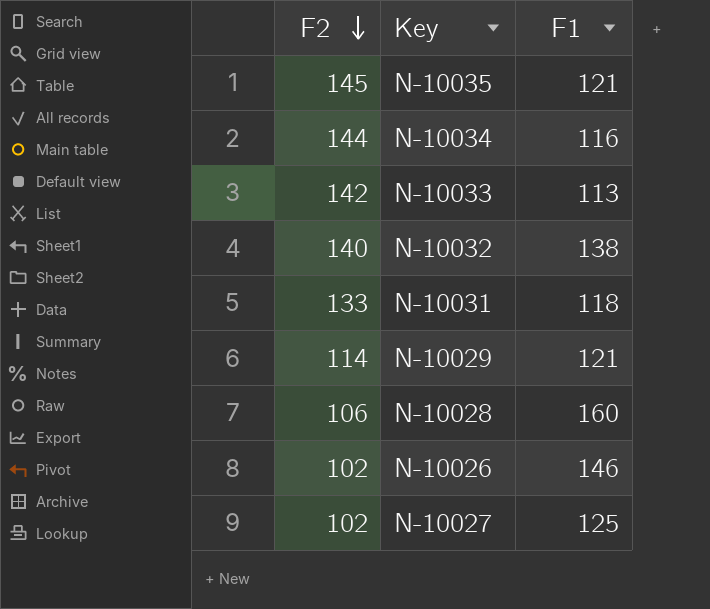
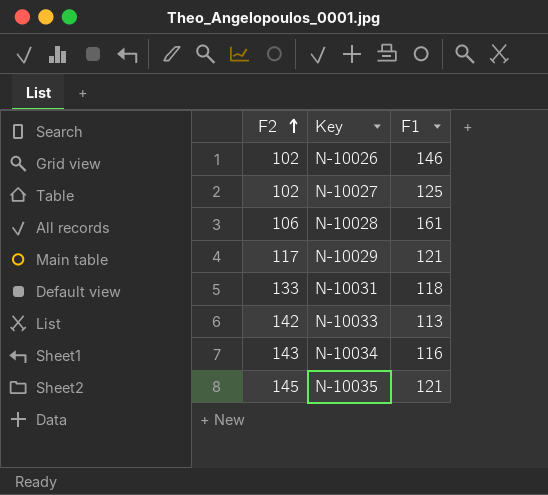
row order: F2 descending -> F2 ascending
row N-10032: 140 | 138 -> none
N-10028 | F1: 160 -> 161
N-10029 | F2: 114 -> 117
N-10034 | F2: 144 -> 143

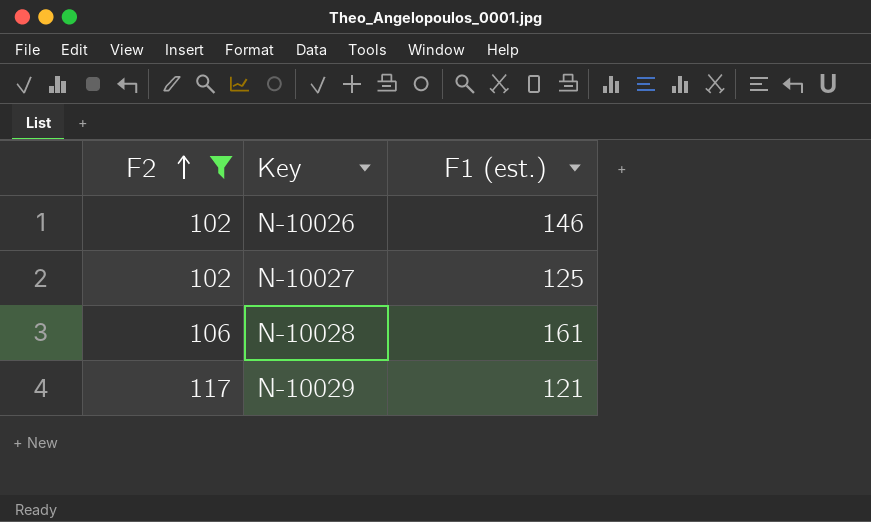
filter: none -> F2 <= 117
column name: F1 -> F1 (est.)

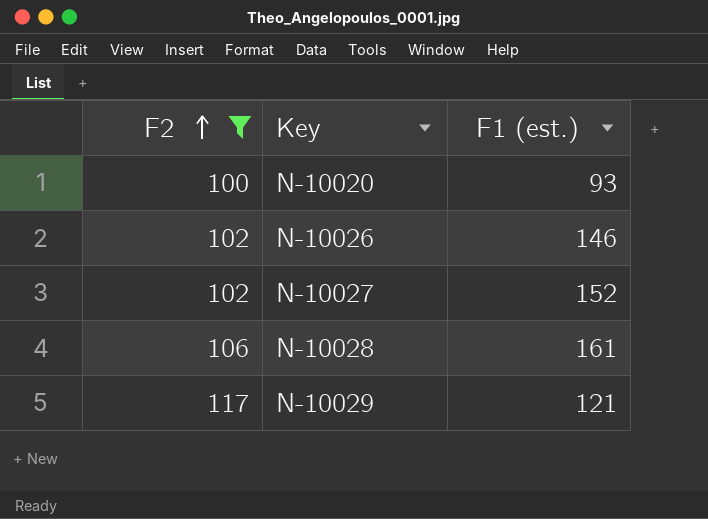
row N-10020: none -> 100 | 93
N-10027 | F1 (est.): 125 -> 152

